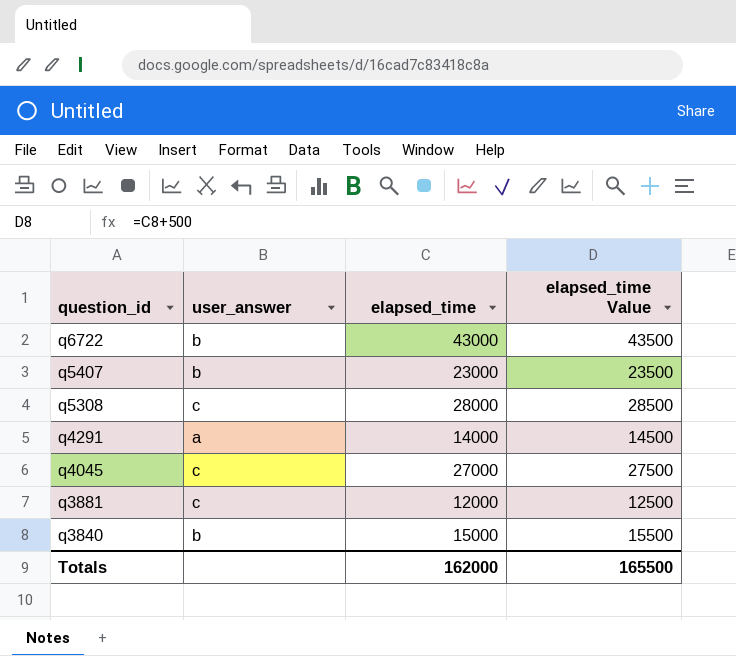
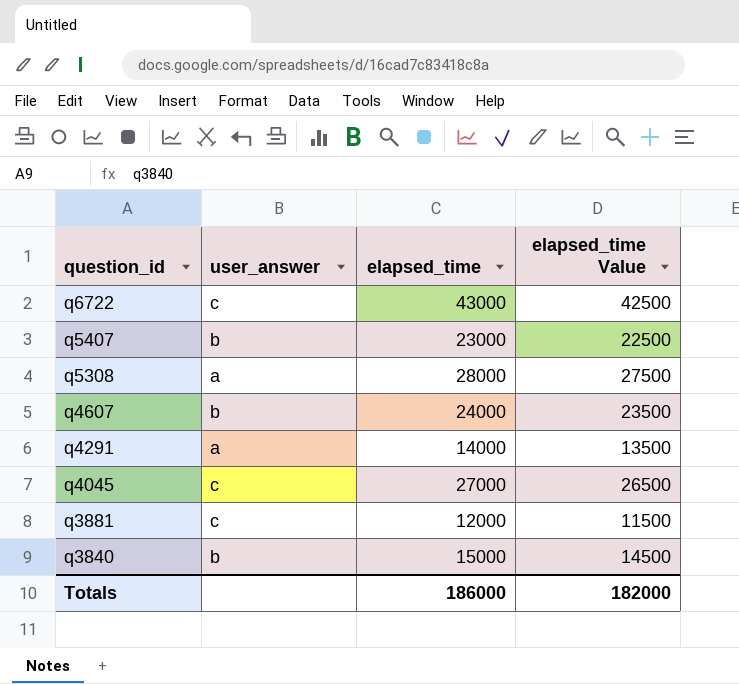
column elapsed_time Value | formula: [elapsed_time] + 500 -> [elapsed_time] - 500
q6722 | user_answer: b -> c
q5308 | user_answer: c -> a
row q4607: none -> b | 24000 | 23500
Totals | elapsed_time: 162000 -> 186000
Totals | elapsed_time Value: 165500 -> 182000

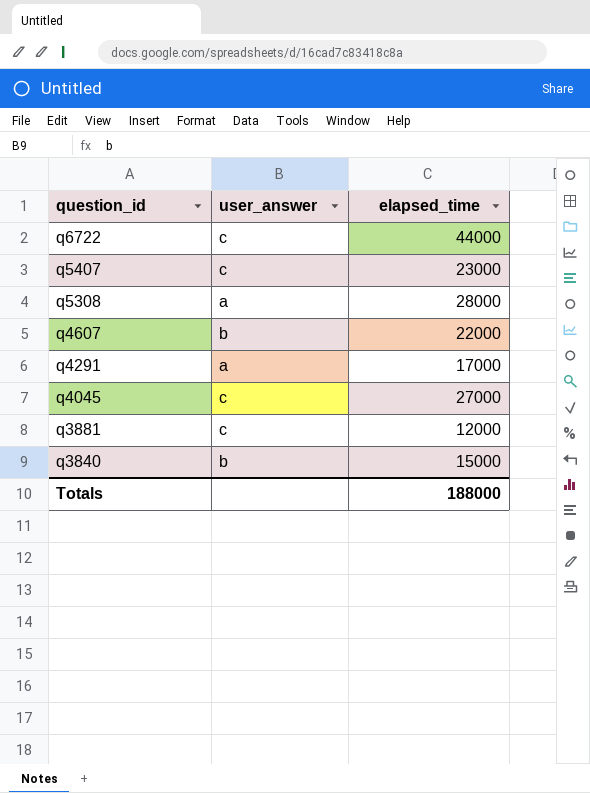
column elapsed_time Value | formula: [elapsed_time] - 500 -> none
q6722 | elapsed_time: 43000 -> 44000
q5407 | user_answer: b -> c
q4607 | elapsed_time: 24000 -> 22000
q4291 | elapsed_time: 14000 -> 17000
Totals | elapsed_time: 186000 -> 188000

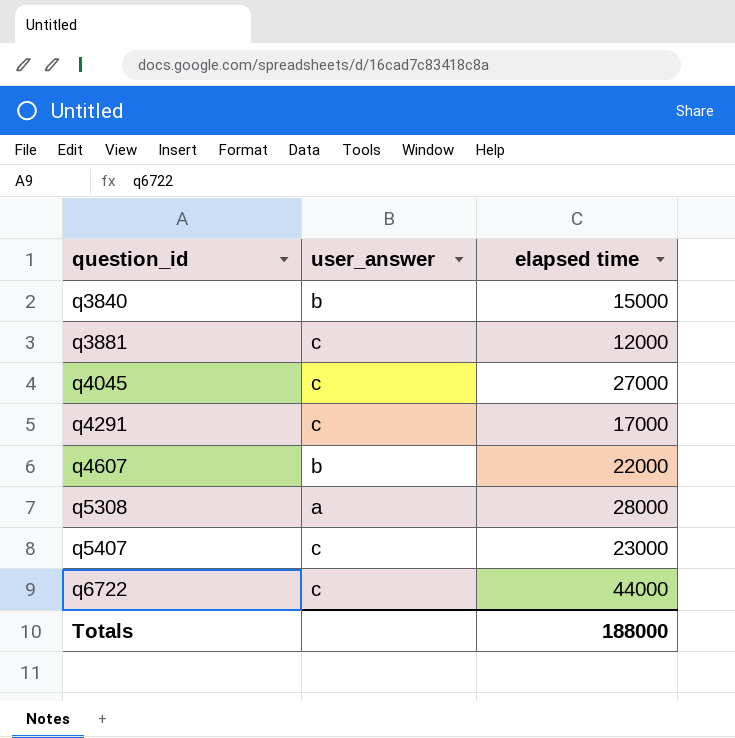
row order: question_id descending -> question_id ascending
column name: elapsed_time -> elapsed time
q4291 | user_answer: a -> c

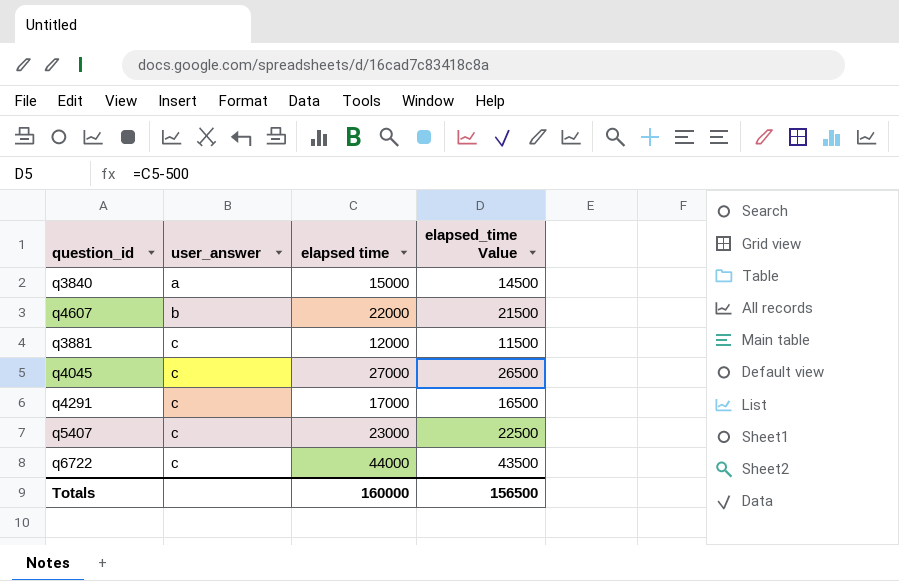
row order: question_id ascending -> user_answer ascending
column elapsed_time Value | formula: none -> [elapsed time] - 500
row q5308: a | 28000 -> none
q3840 | user_answer: b -> a
Totals | elapsed time: 188000 -> 160000

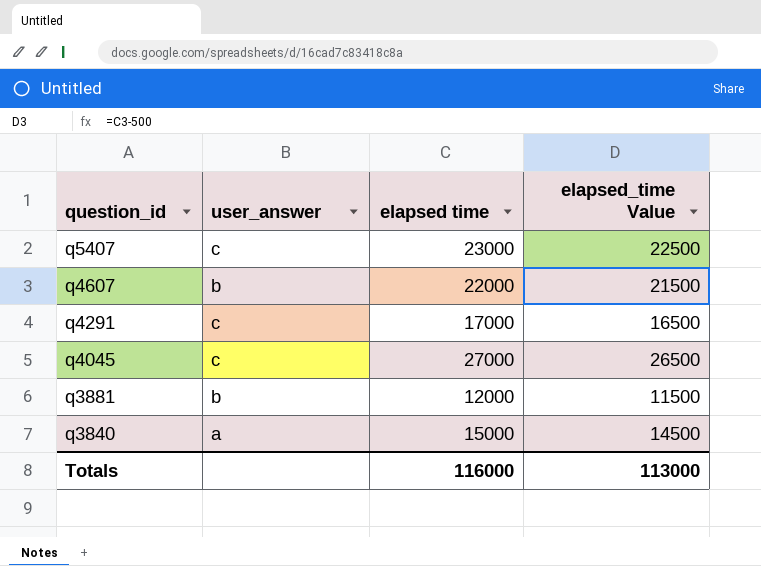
row order: user_answer ascending -> question_id descending
row q6722: c | 44000 | 43500 -> none
q3881 | user_answer: c -> b
Totals | elapsed time: 160000 -> 116000
Totals | elapsed_time Value: 156500 -> 113000

